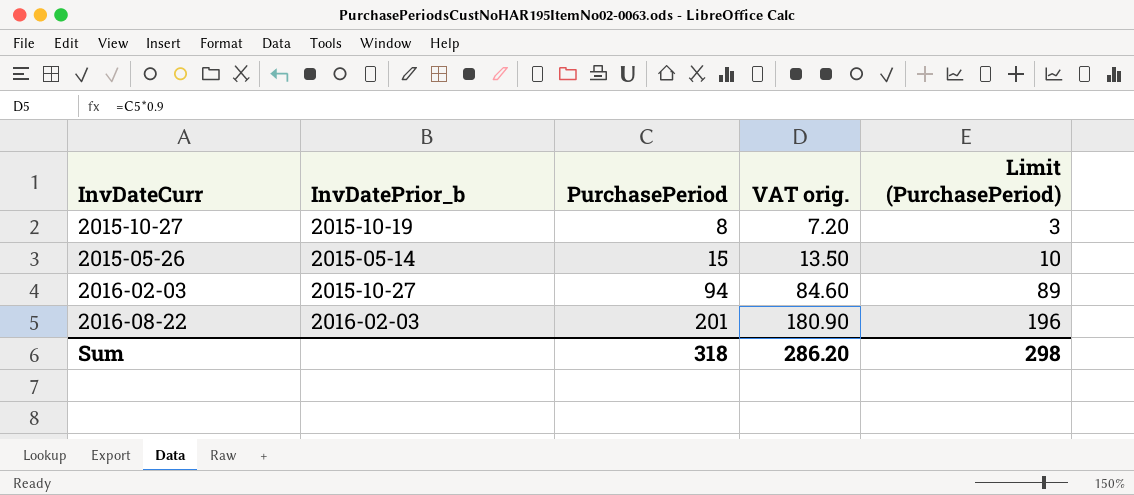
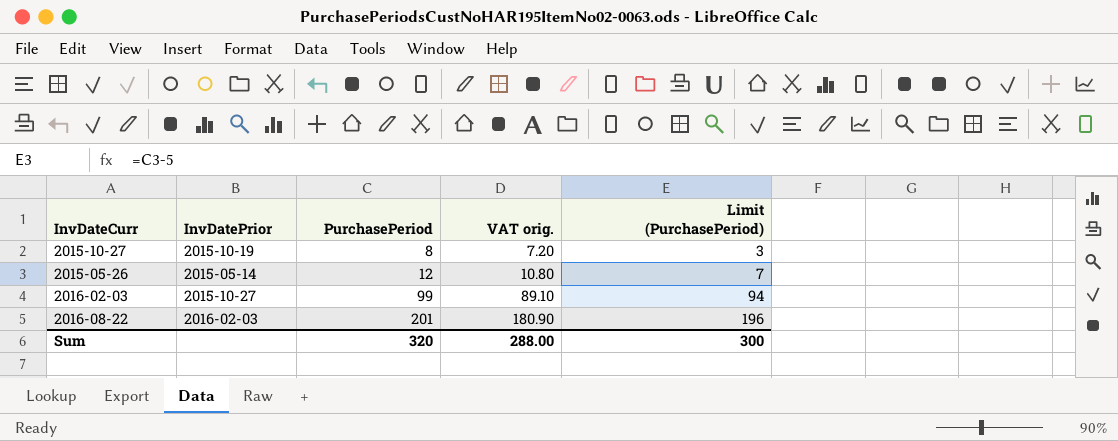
column name: InvDatePrior_b -> InvDatePrior
2015-05-26 | PurchasePeriod: 15 -> 12
2015-05-26 | VAT orig.: 13.50 -> 10.80
2015-05-26 | Limit (PurchasePeriod): 10 -> 7
2016-02-03 | PurchasePeriod: 94 -> 99
2016-02-03 | VAT orig.: 84.60 -> 89.10
2016-02-03 | Limit (PurchasePeriod): 89 -> 94
Sum | PurchasePeriod: 318 -> 320
Sum | VAT orig.: 286.20 -> 288.00
Sum | Limit (PurchasePeriod): 298 -> 300

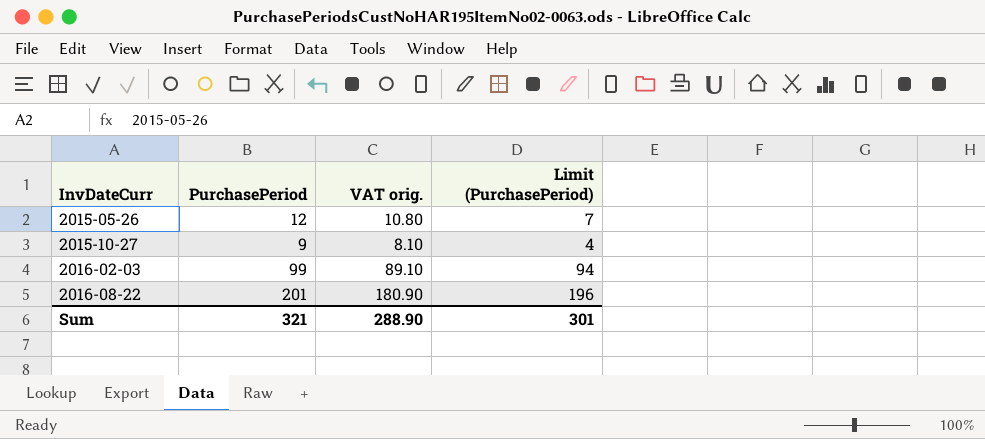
row order: PurchasePeriod ascending -> InvDateCurr ascending
column InvDatePrior | position: 2 -> none
2015-10-27 | PurchasePeriod: 8 -> 9
2015-10-27 | VAT orig.: 7.20 -> 8.10
2015-10-27 | Limit (PurchasePeriod): 3 -> 4
Sum | PurchasePeriod: 320 -> 321
Sum | VAT orig.: 288.00 -> 288.90
Sum | Limit (PurchasePeriod): 300 -> 301

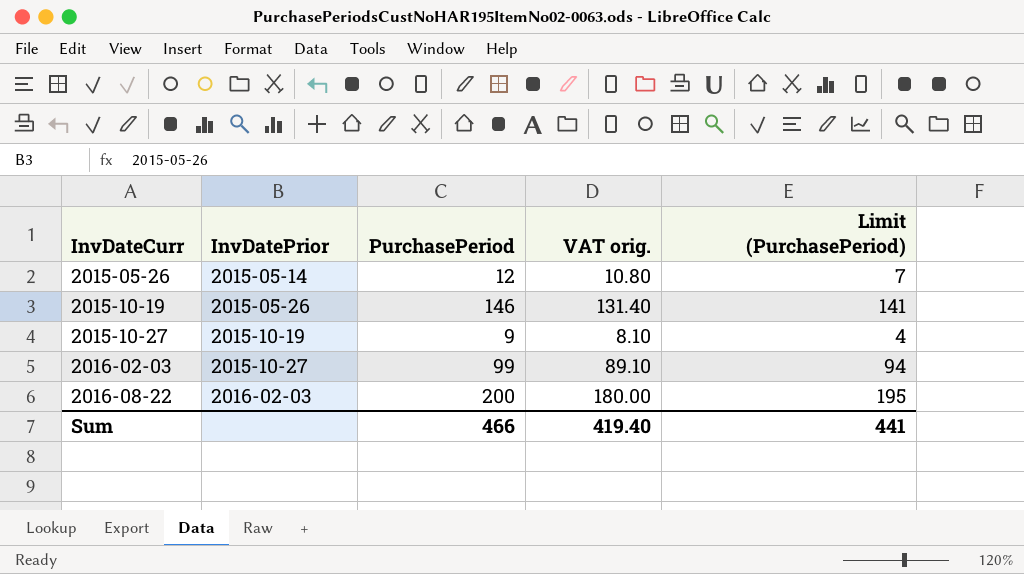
column InvDatePrior | position: none -> 2
row 2015-10-19: none -> 2015-05-26 | 146 | 131.40 | 141
2016-08-22 | PurchasePeriod: 201 -> 200
2016-08-22 | VAT orig.: 180.90 -> 180.00
2016-08-22 | Limit (PurchasePeriod): 196 -> 195
Sum | PurchasePeriod: 321 -> 466
Sum | VAT orig.: 288.90 -> 419.40
Sum | Limit (PurchasePeriod): 301 -> 441

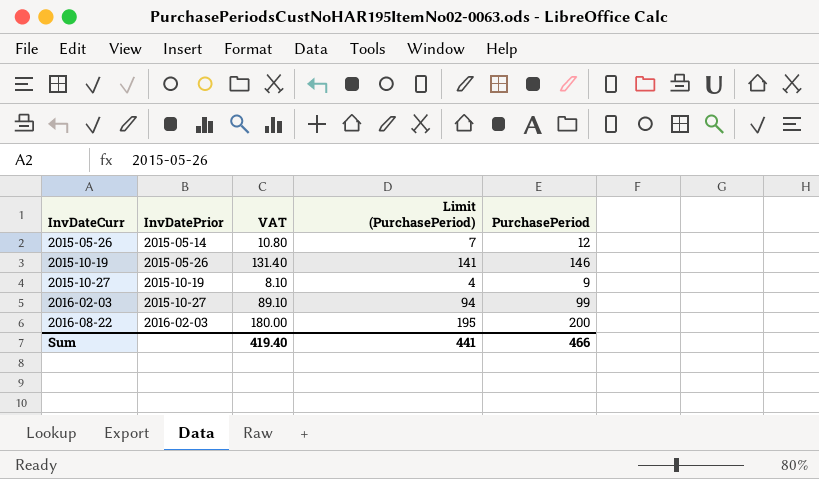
column name: VAT orig. -> VAT
column PurchasePeriod | position: 3 -> 5

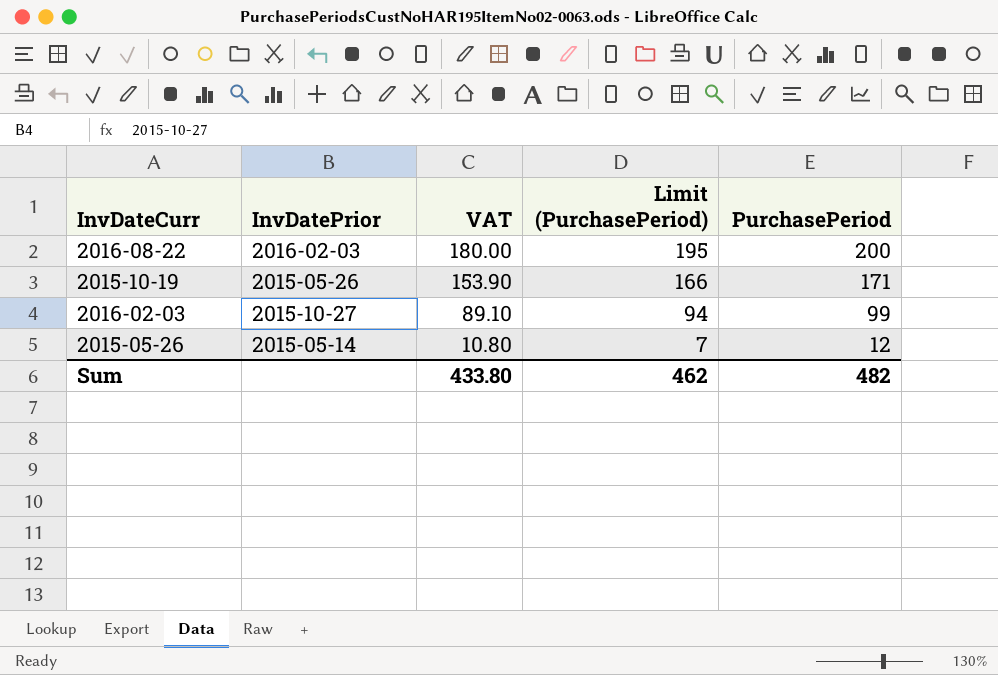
row order: InvDateCurr ascending -> VAT descending
row 2015-10-27: 2015-10-19 | 8.10 | 4 | 9 -> none
2015-10-19 | VAT: 131.40 -> 153.90
2015-10-19 | Limit (PurchasePeriod): 141 -> 166
2015-10-19 | PurchasePeriod: 146 -> 171
Sum | VAT: 419.40 -> 433.80
Sum | Limit (PurchasePeriod): 441 -> 462
Sum | PurchasePeriod: 466 -> 482

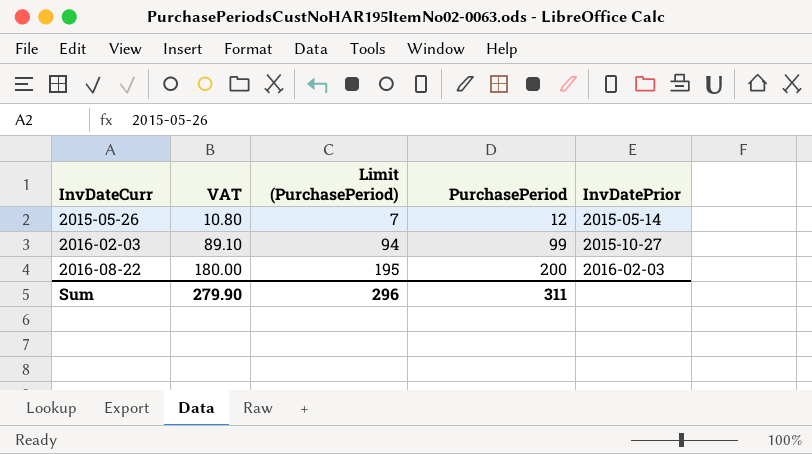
row order: VAT descending -> InvDateCurr ascending
column InvDatePrior | position: 2 -> 5
row 2015-10-19: 2015-05-26 | 153.90 | 166 | 171 -> none
Sum | VAT: 433.80 -> 279.90
Sum | Limit (PurchasePeriod): 462 -> 296
Sum | PurchasePeriod: 482 -> 311

